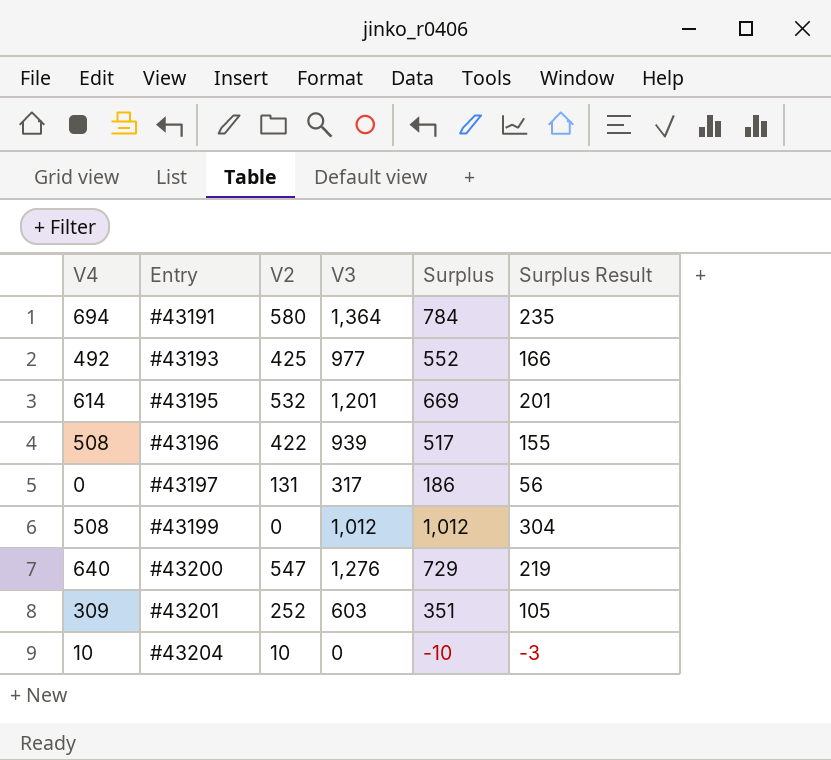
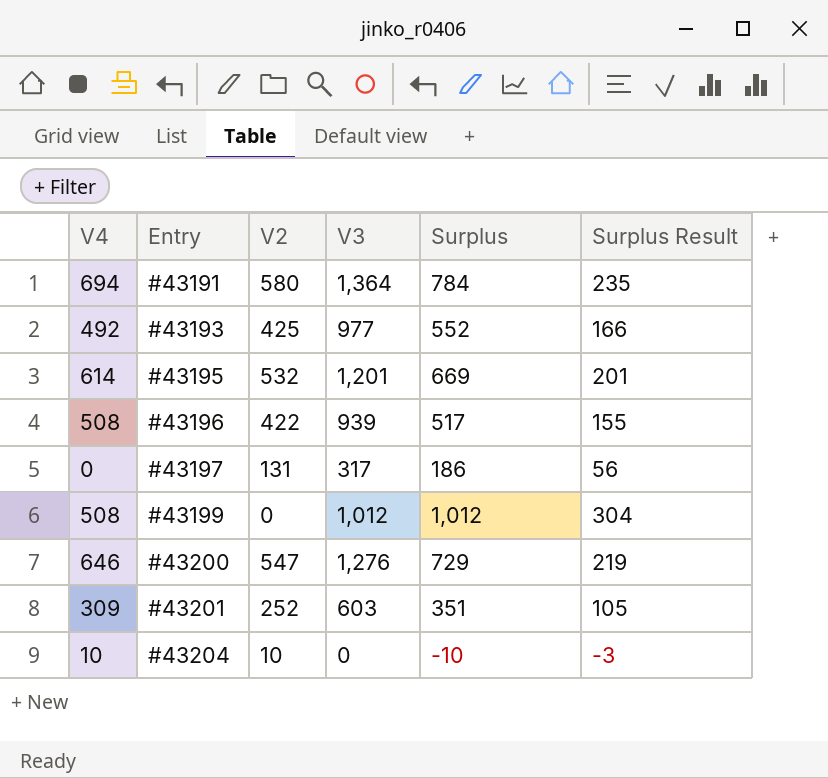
#43200 | V4: 640 -> 646

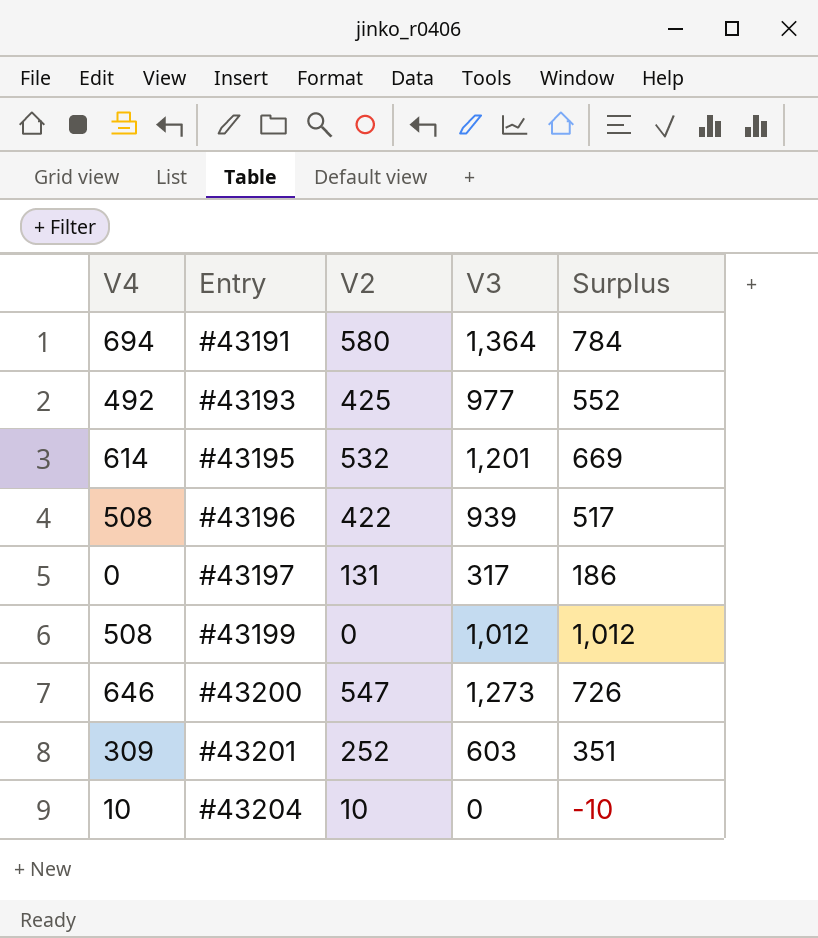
column Surplus Result | formula: [Surplus] * 0.3 -> none
#43200 | V3: 1,276 -> 1,273
#43200 | Surplus: 729 -> 726

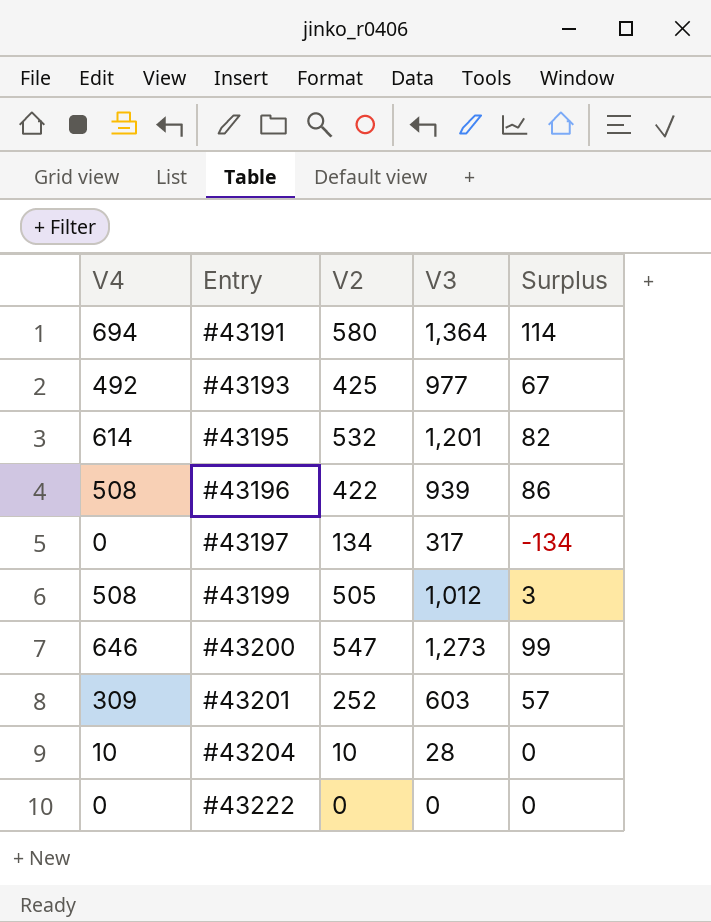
column Surplus | formula: [V3] - [V2] -> [V4] - [V2]
#43197 | V2: 131 -> 134
#43199 | V2: 0 -> 505
#43204 | V3: 0 -> 28
row #43222: none -> 0 | 0 | 0 | 0

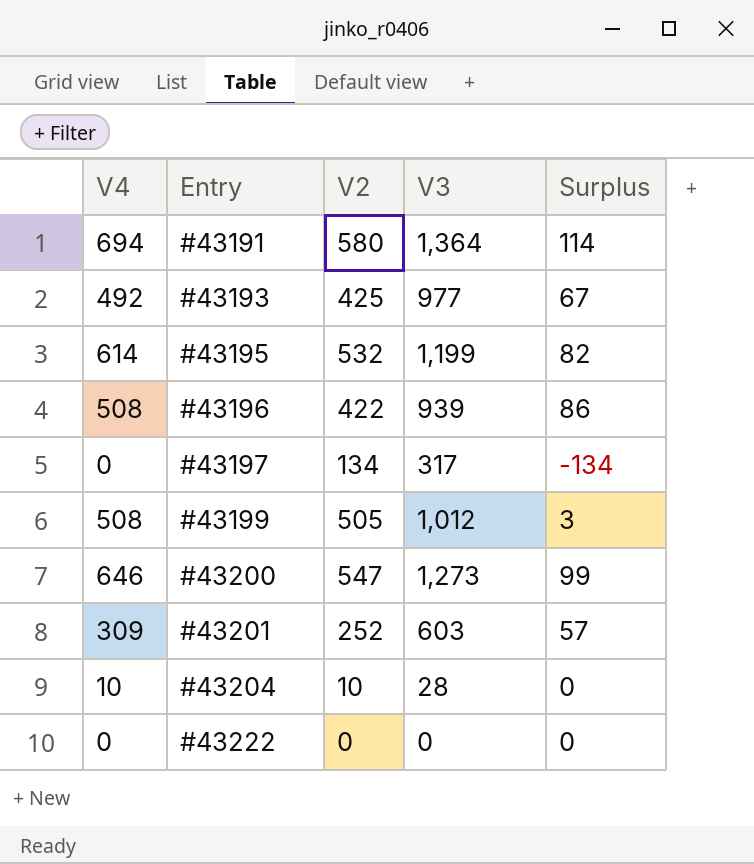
#43195 | V3: 1,201 -> 1,199

